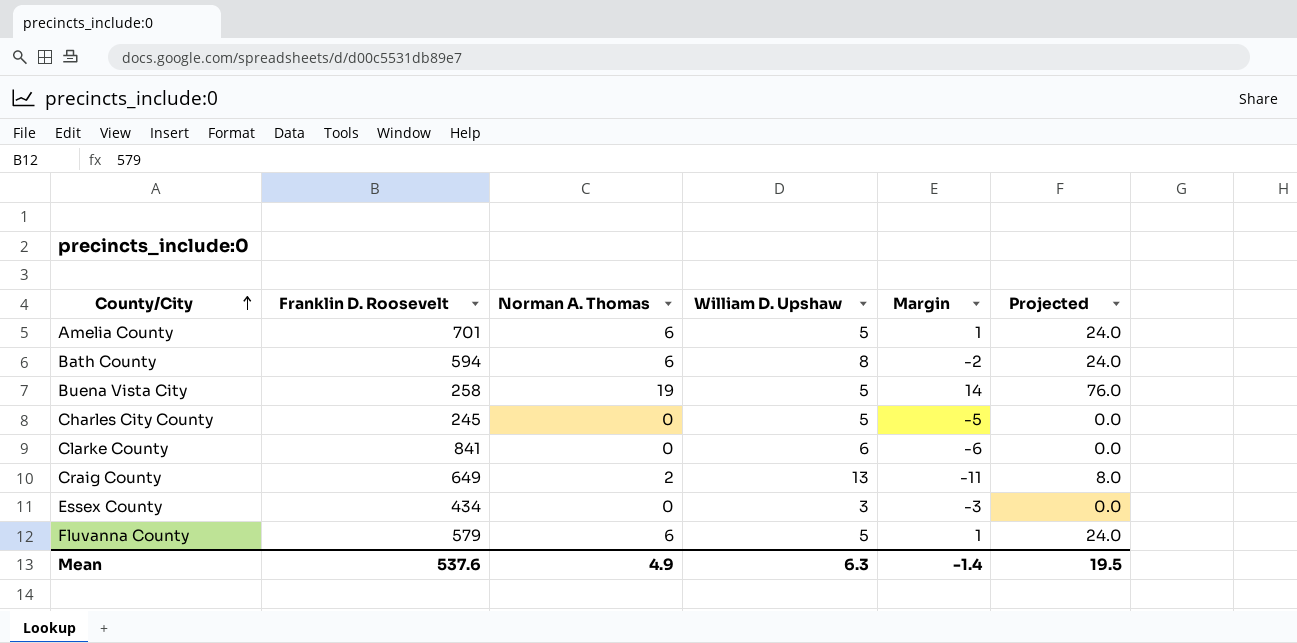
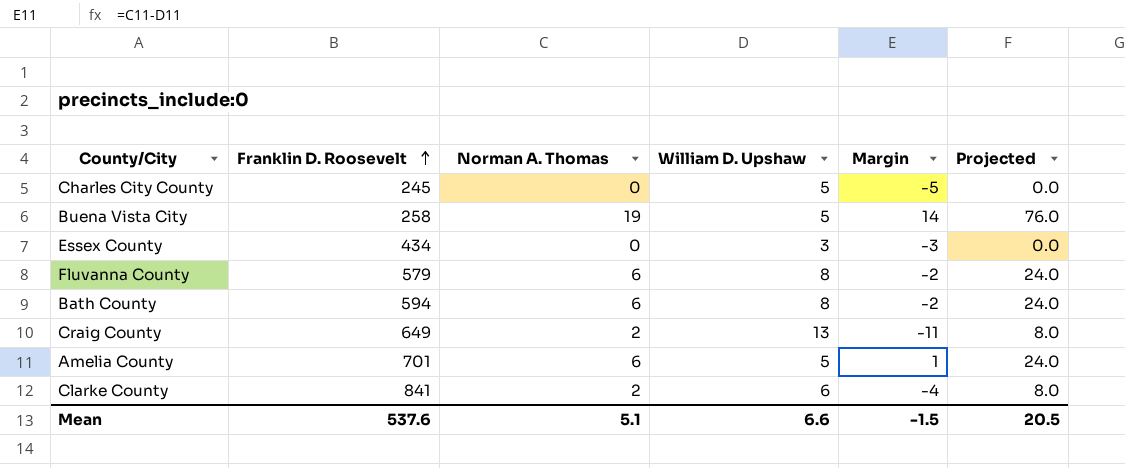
row order: County/City ascending -> Franklin D. Roosevelt ascending
Fluvanna County | William D. Upshaw: 5 -> 8
Fluvanna County | Margin: 1 -> -2
Clarke County | Norman A. Thomas: 0 -> 2
Clarke County | Margin: -6 -> -4
Clarke County | Projected: 0.0 -> 8.0
Mean | Norman A. Thomas: 4.9 -> 5.1
Mean | William D. Upshaw: 6.3 -> 6.6
Mean | Margin: -1.4 -> -1.5
Mean | Projected: 19.5 -> 20.5

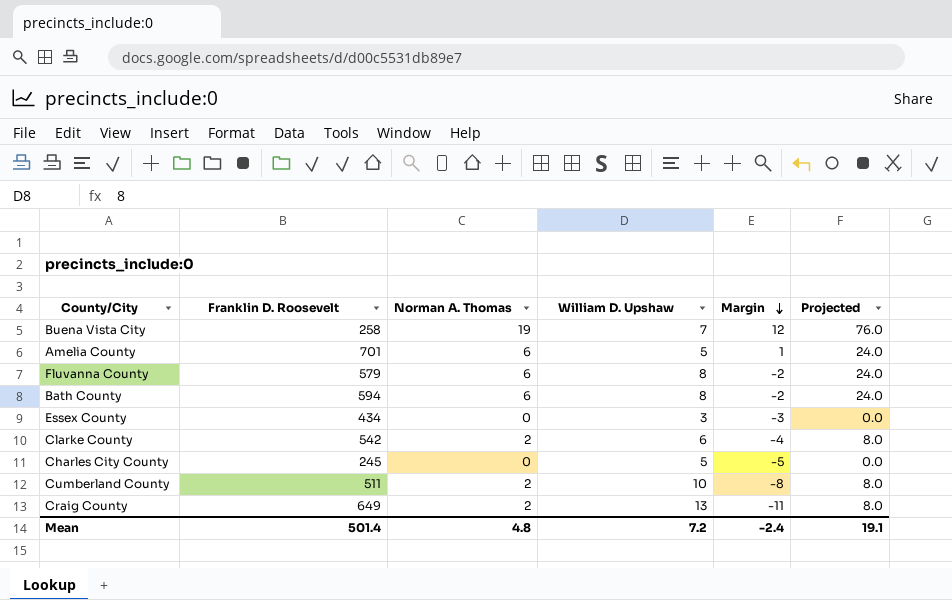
row order: Franklin D. Roosevelt ascending -> Margin descending
Buena Vista City | William D. Upshaw: 5 -> 7
Buena Vista City | Margin: 14 -> 12
Clarke County | Franklin D. Roosevelt: 841 -> 542
row Cumberland County: none -> 511 | 2 | 10 | -8 | 8.0
Mean | Franklin D. Roosevelt: 537.6 -> 501.4
Mean | Norman A. Thomas: 5.1 -> 4.8
Mean | William D. Upshaw: 6.6 -> 7.2
Mean | Margin: -1.5 -> -2.4
Mean | Projected: 20.5 -> 19.1

